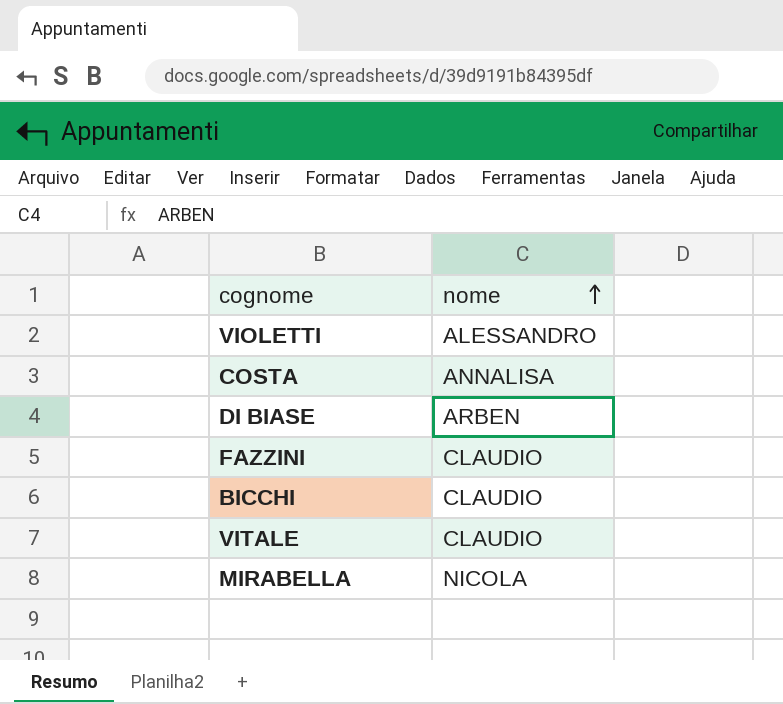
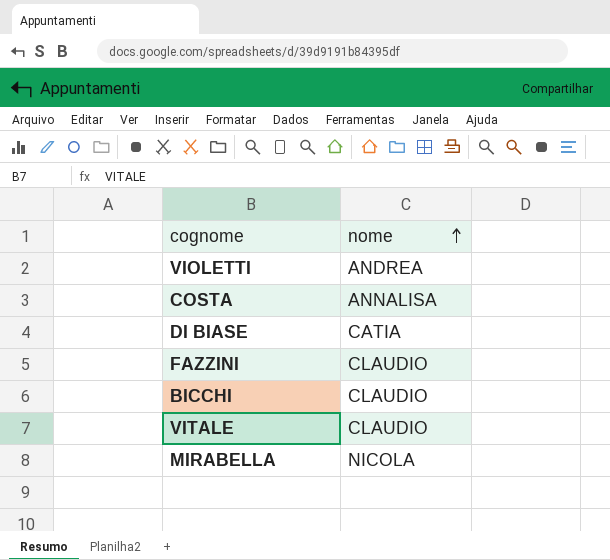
VIOLETTI | nome: ALESSANDRO -> ANDREA
DI BIASE | nome: ARBEN -> CATIA

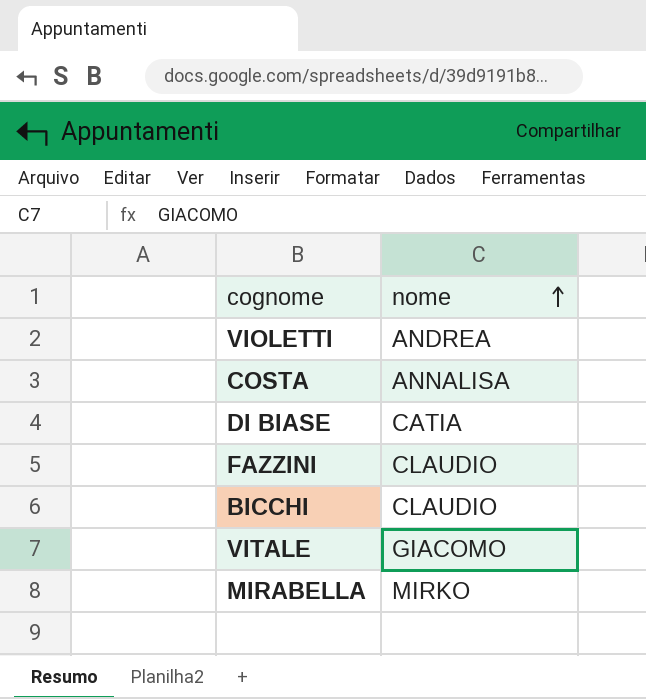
VITALE | nome: CLAUDIO -> GIACOMO
MIRABELLA | nome: NICOLA -> MIRKO

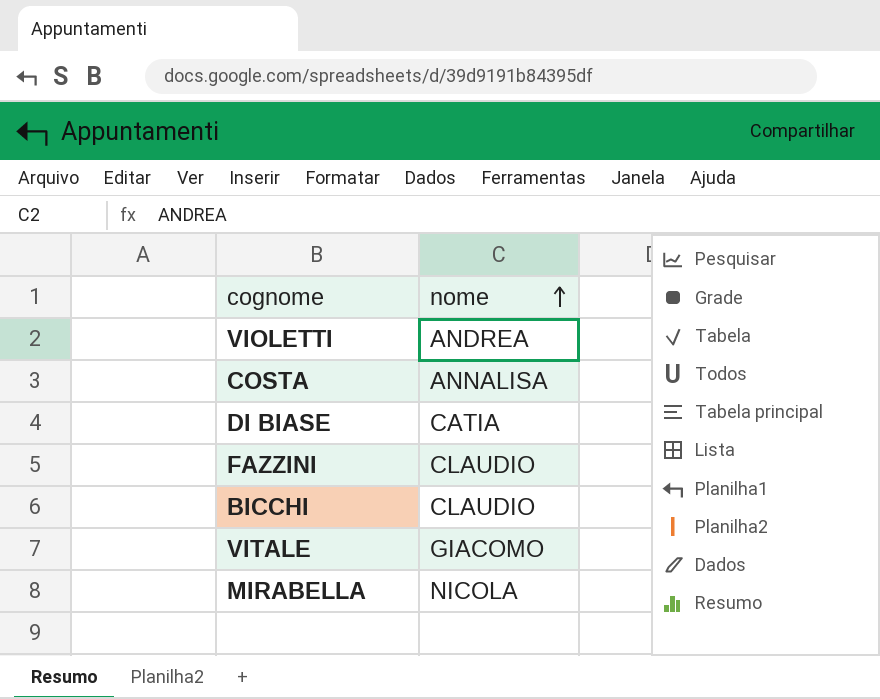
MIRABELLA | nome: MIRKO -> NICOLA

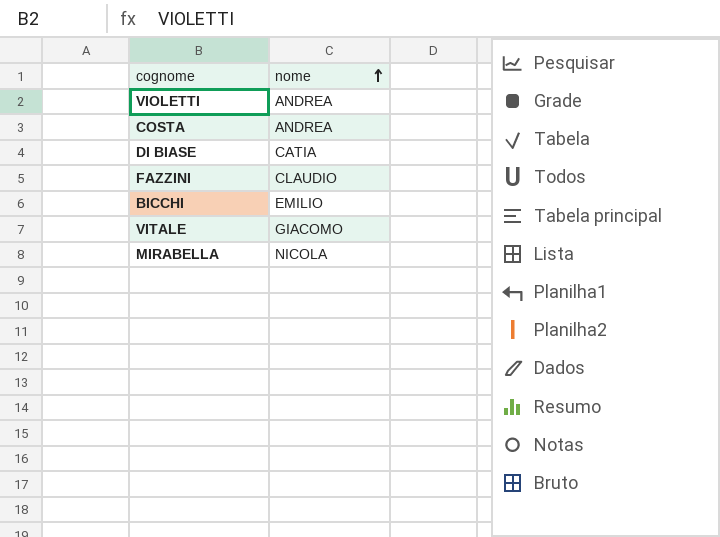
COSTA | nome: ANNALISA -> ANDREA
BICCHI | nome: CLAUDIO -> EMILIO

